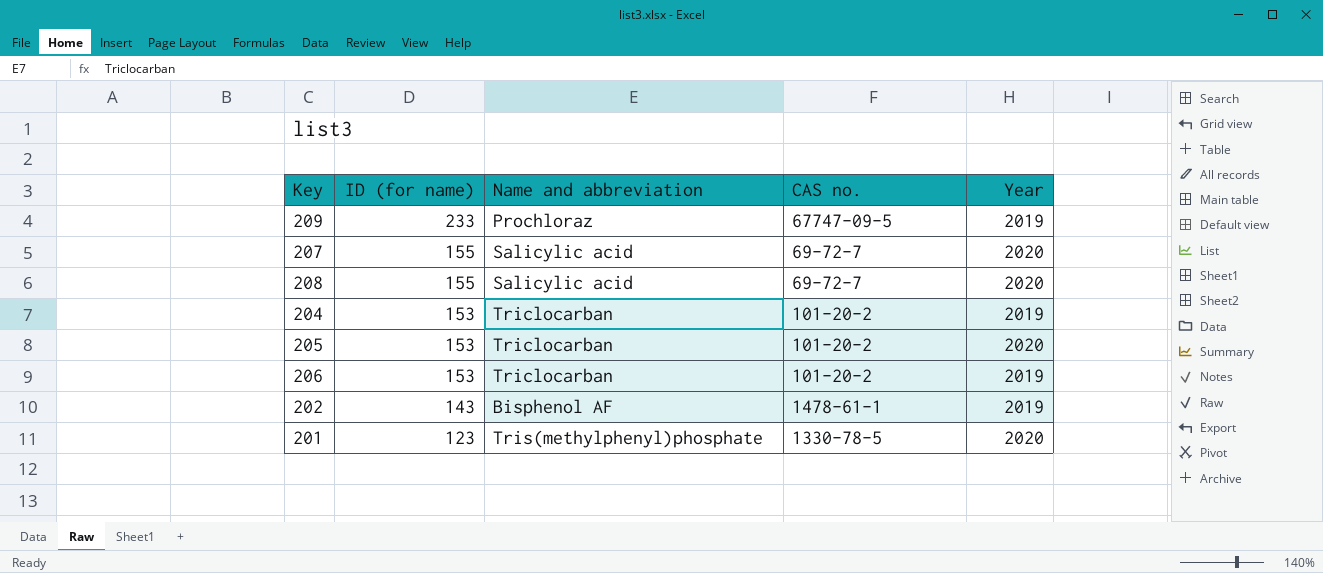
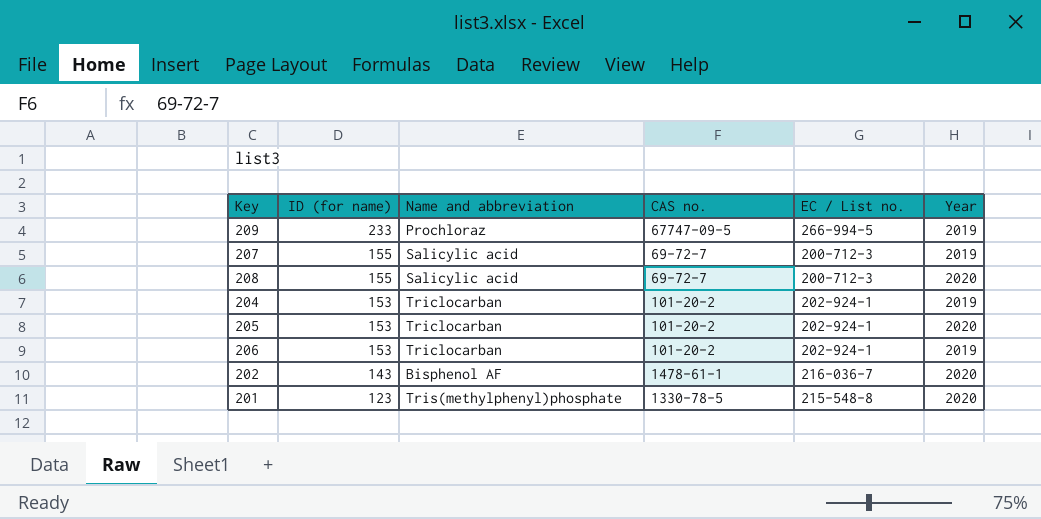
column EC / List no. | position: none -> 5
207 | Year: 2020 -> 2019
202 | Year: 2019 -> 2020

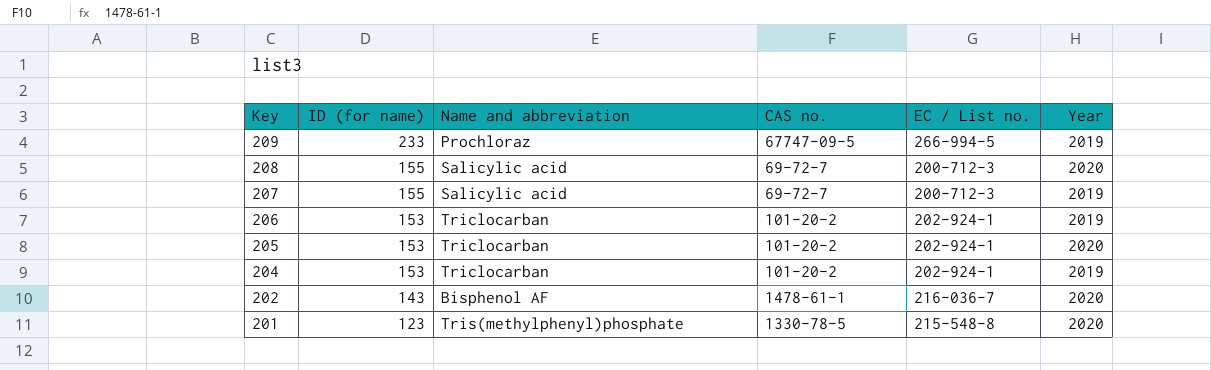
row order: ID (for name) descending -> Key descending

